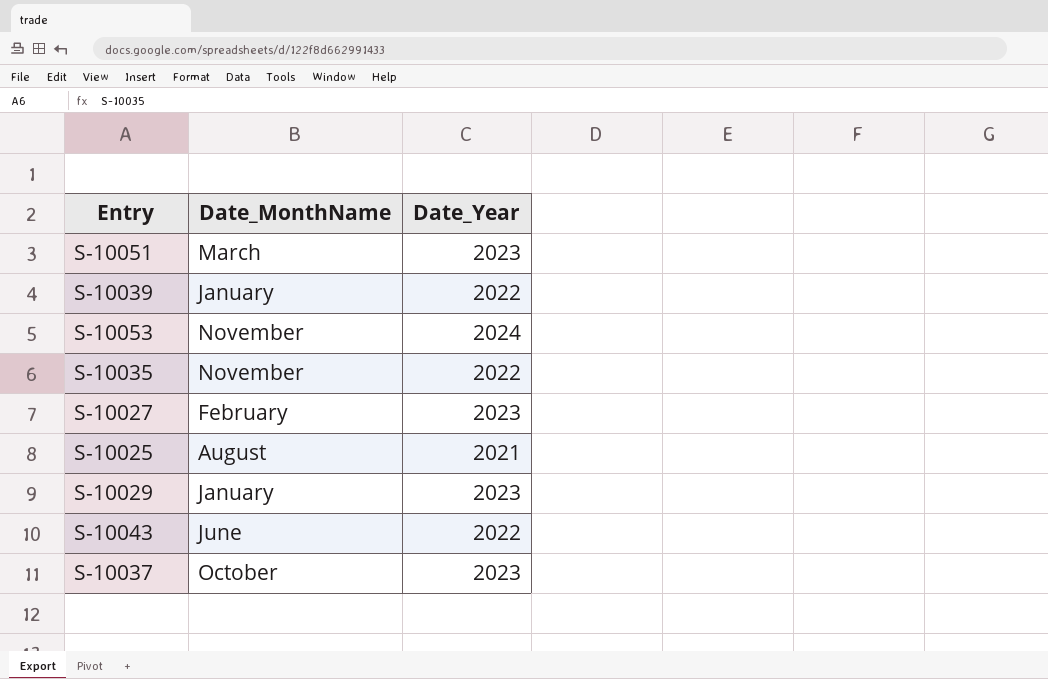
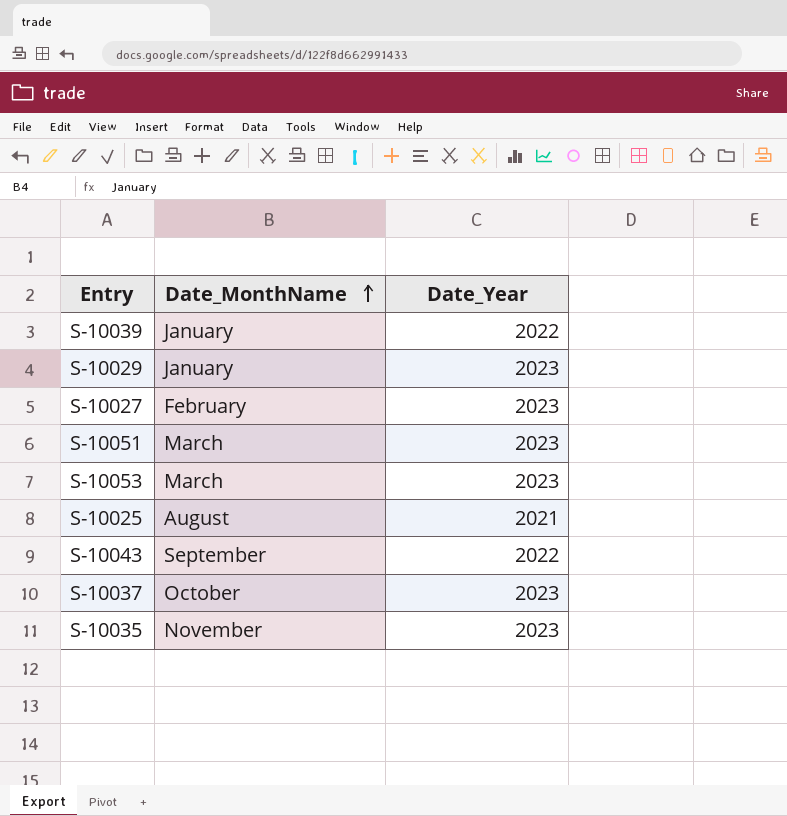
row order: none -> Date_MonthName ascending
S-10053 | Date_MonthName: November -> March
S-10053 | Date_Year: 2024 -> 2023
S-10043 | Date_MonthName: June -> September
S-10035 | Date_Year: 2022 -> 2023

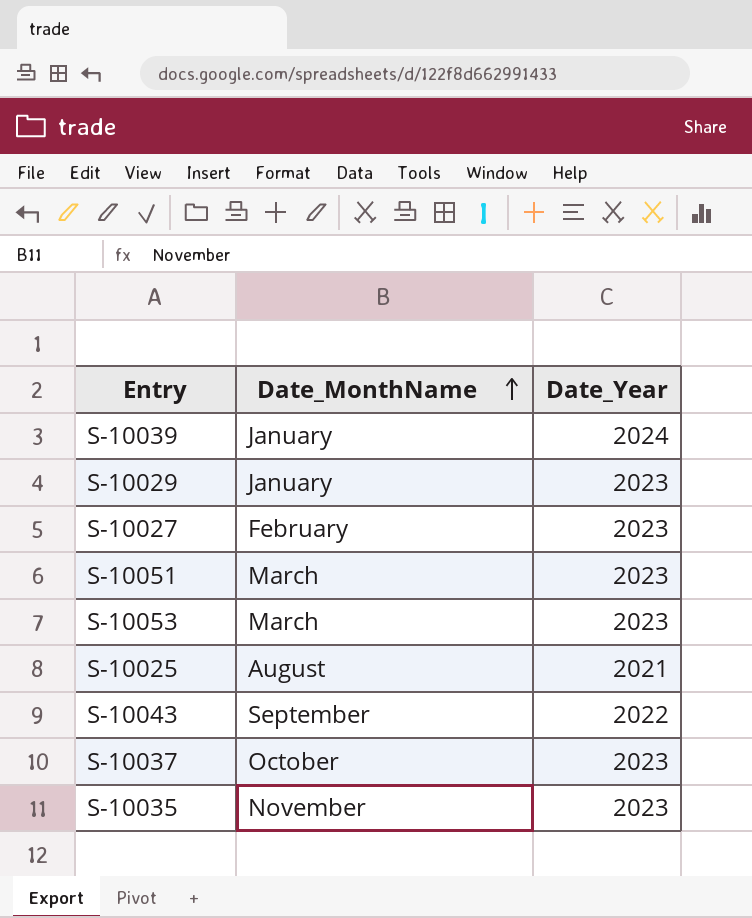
S-10039 | Date_Year: 2022 -> 2024

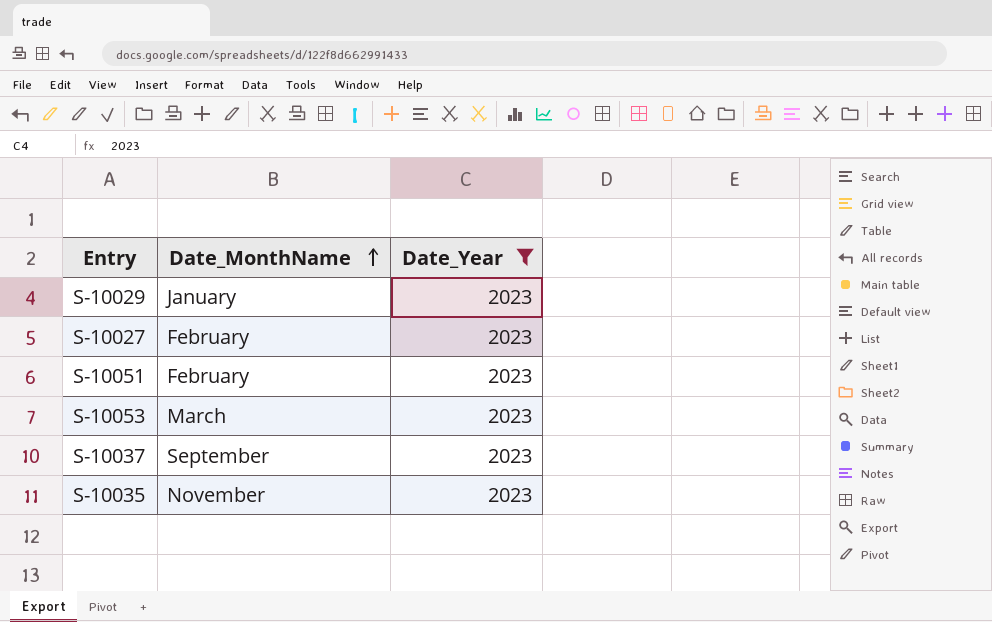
filter: none -> Date_Year = 2023
S-10051 | Date_MonthName: March -> February
S-10037 | Date_MonthName: October -> September

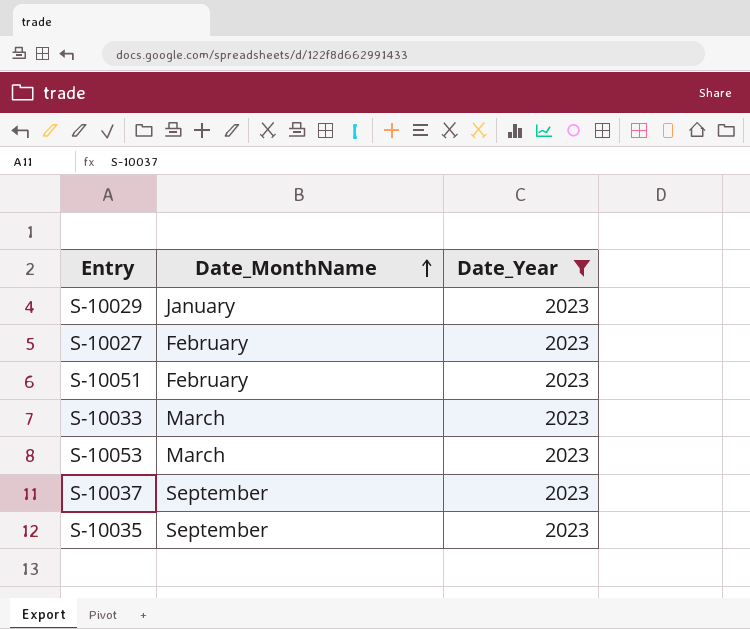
row S-10033: none -> March | 2023
S-10035 | Date_MonthName: November -> September

